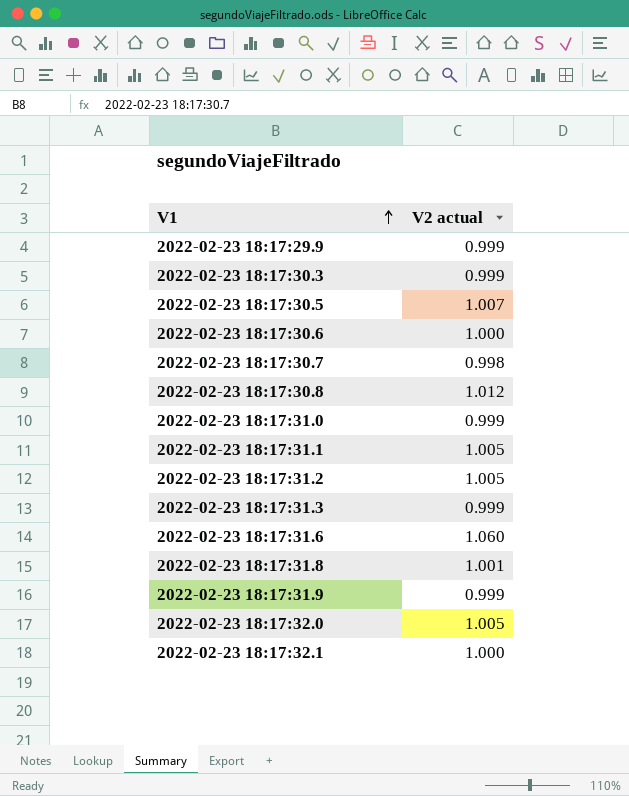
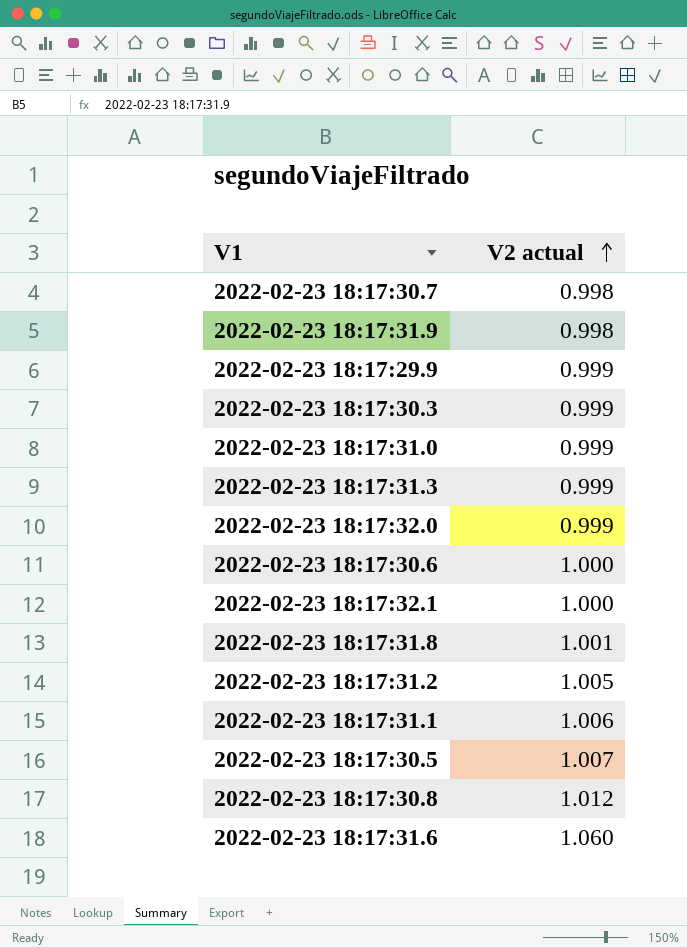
row order: V1 ascending -> V2 actual ascending
2022-02-23 18:17:31.9 | V2 actual: 0.999 -> 0.998
2022-02-23 18:17:32.0 | V2 actual: 1.005 -> 0.999
2022-02-23 18:17:31.1 | V2 actual: 1.005 -> 1.006

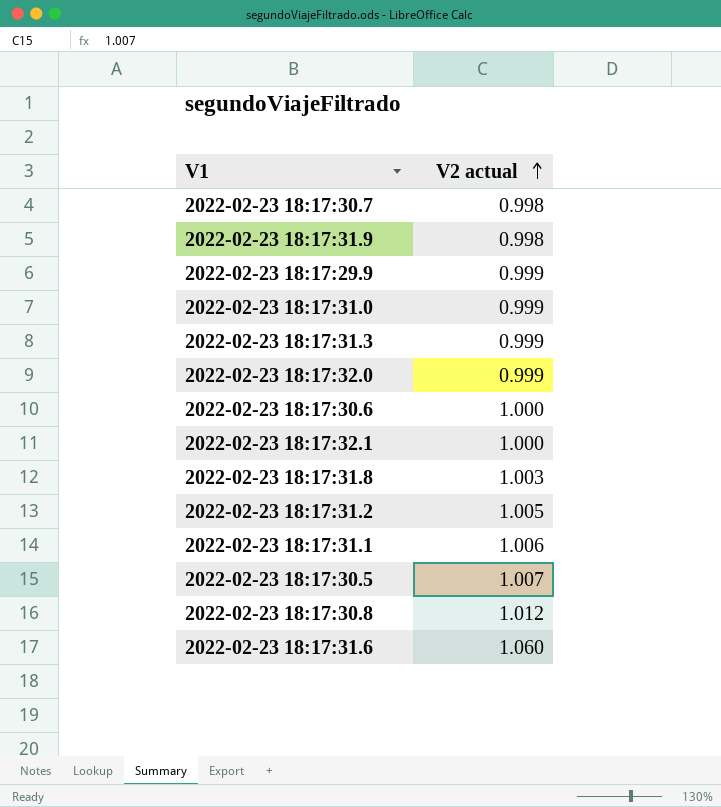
row 2022-02-23 18:17:30.3: 0.999 -> none
2022-02-23 18:17:31.8 | V2 actual: 1.001 -> 1.003

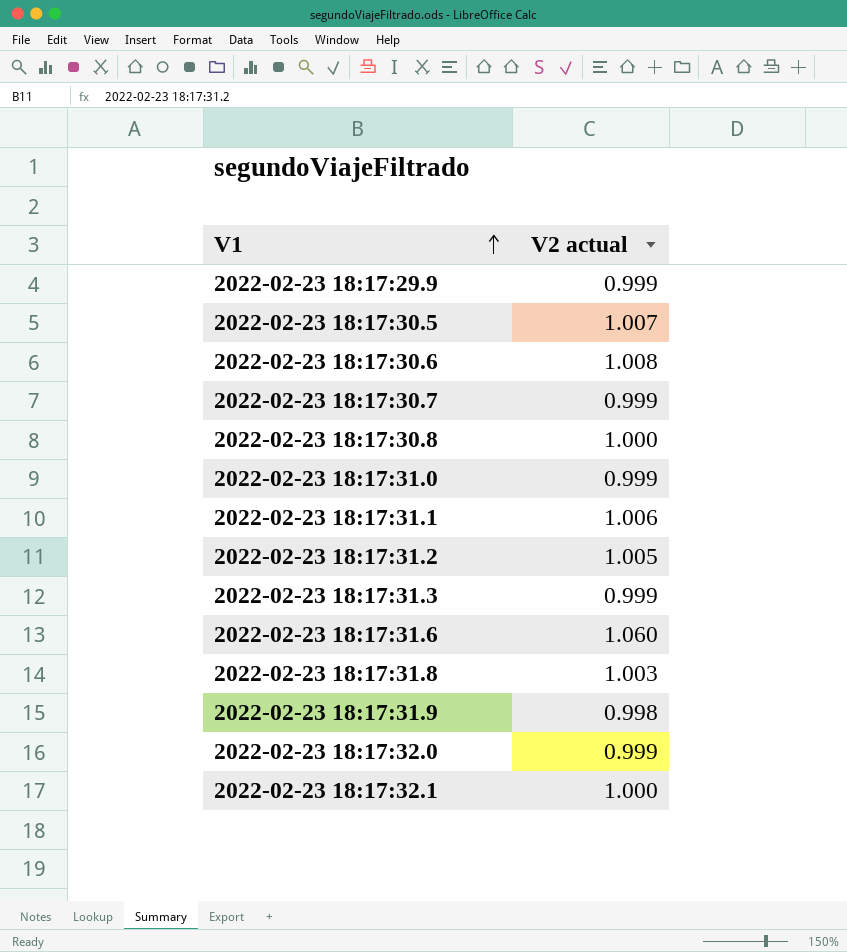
row order: V2 actual ascending -> V1 ascending
2022-02-23 18:17:30.6 | V2 actual: 1.000 -> 1.008
2022-02-23 18:17:30.7 | V2 actual: 0.998 -> 0.999
2022-02-23 18:17:30.8 | V2 actual: 1.012 -> 1.000

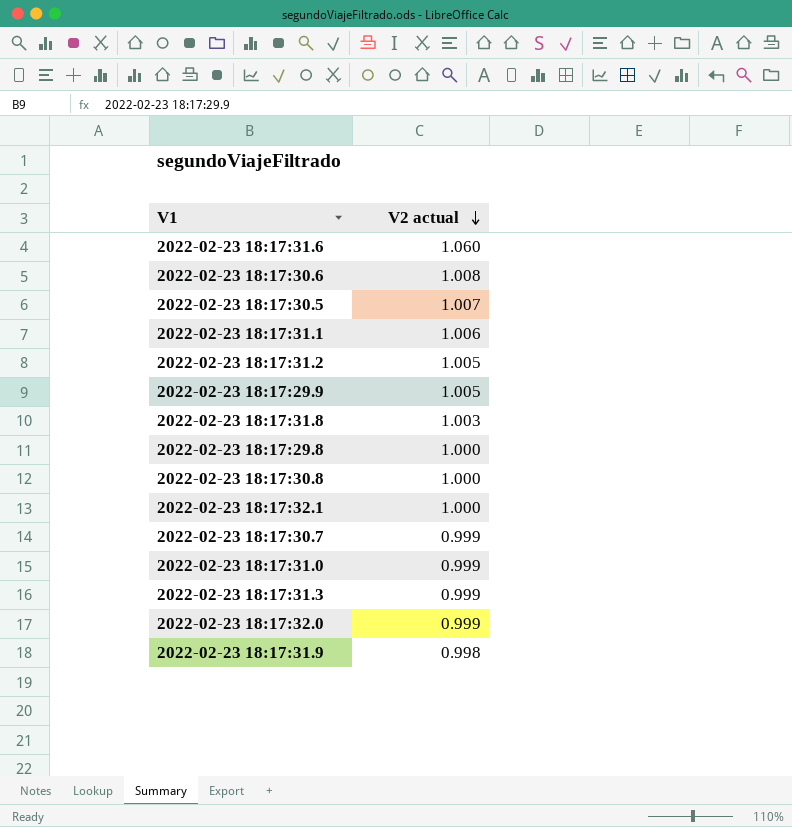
row order: V1 ascending -> V2 actual descending
2022-02-23 18:17:29.9 | V2 actual: 0.999 -> 1.005
row 2022-02-23 18:17:29.8: none -> 1.000

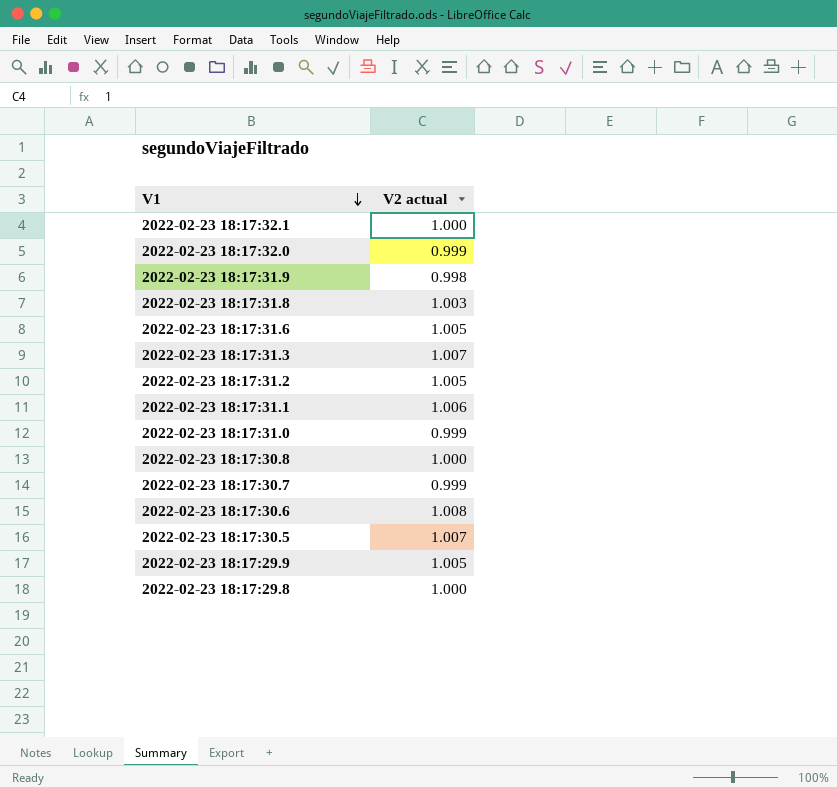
row order: V2 actual descending -> V1 descending
2022-02-23 18:17:31.6 | V2 actual: 1.060 -> 1.005
2022-02-23 18:17:31.3 | V2 actual: 0.999 -> 1.007

